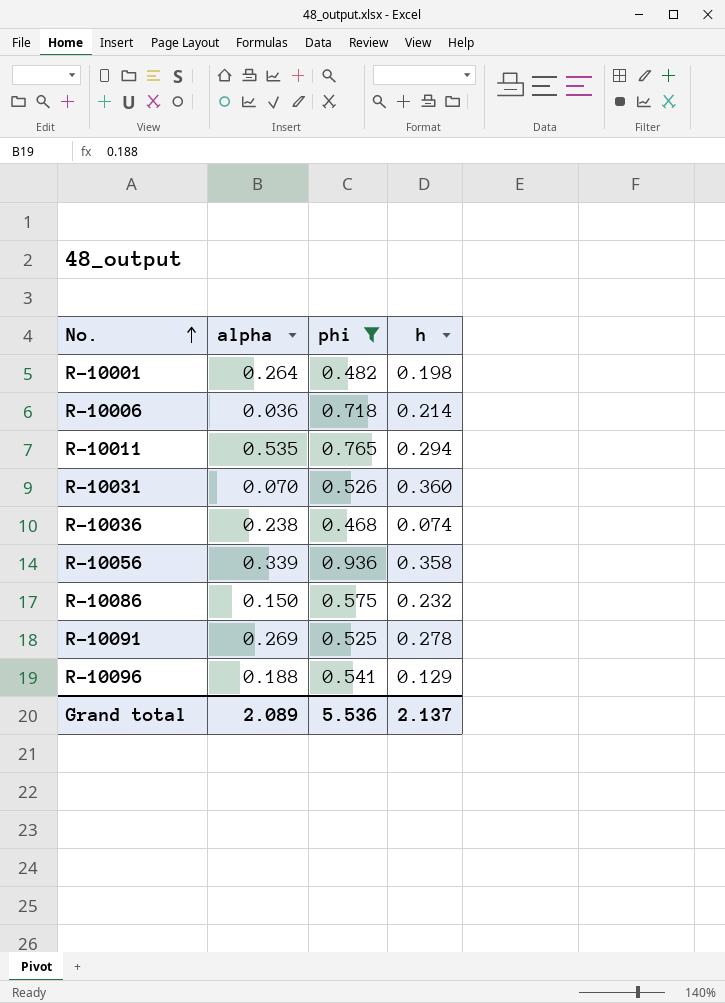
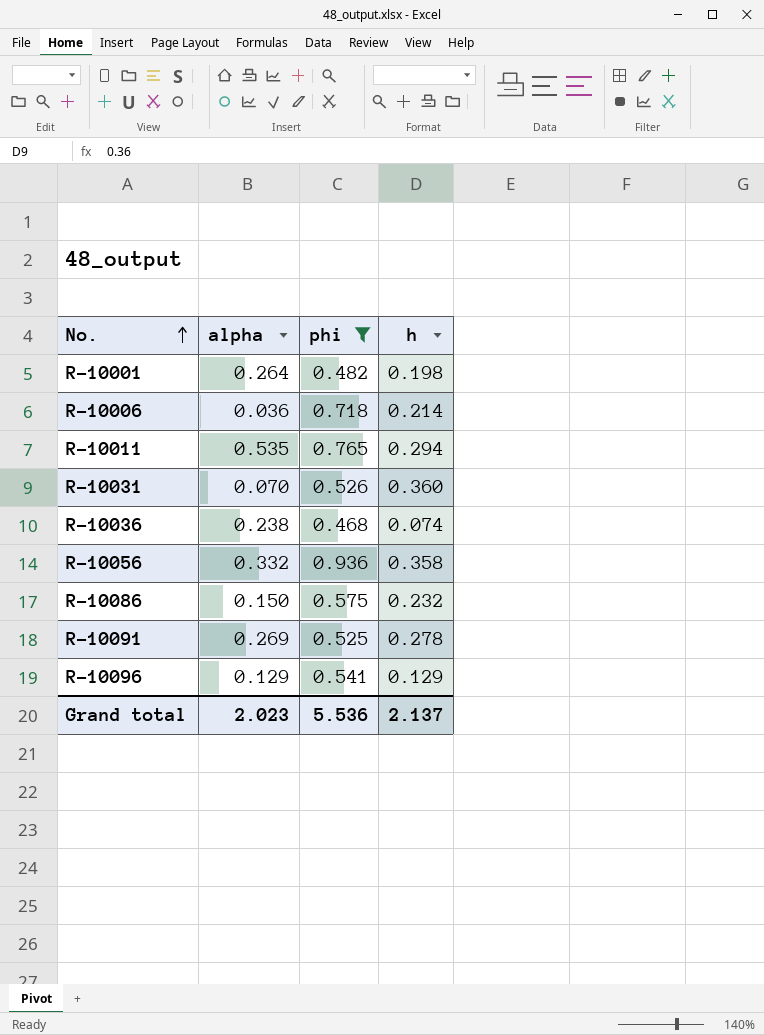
R-10056 | alpha: 0.339 -> 0.332
R-10096 | alpha: 0.188 -> 0.129
Grand total | alpha: 2.089 -> 2.023

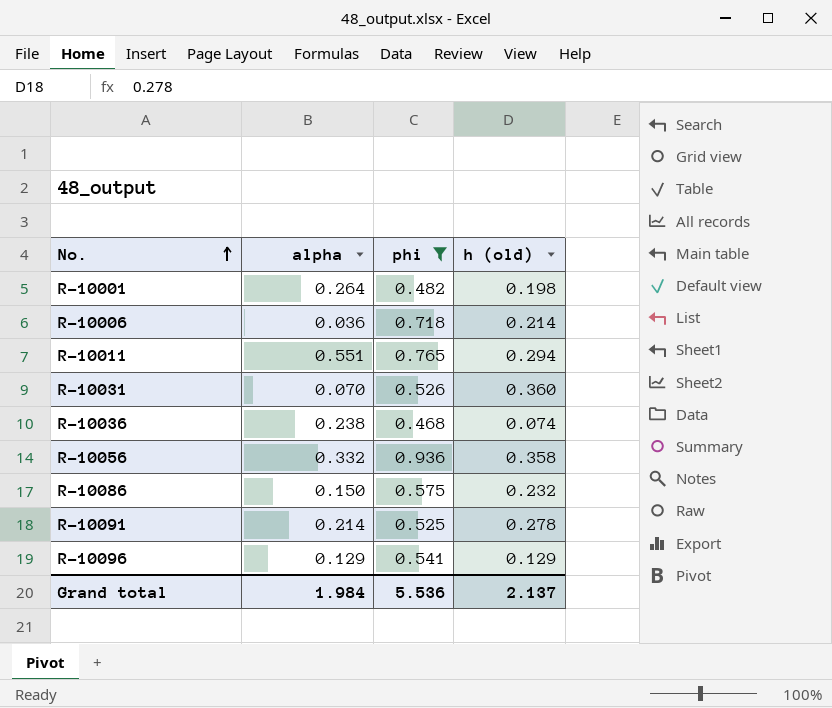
column name: h -> h (old)
R-10011 | alpha: 0.535 -> 0.551
R-10091 | alpha: 0.269 -> 0.214
Grand total | alpha: 2.023 -> 1.984

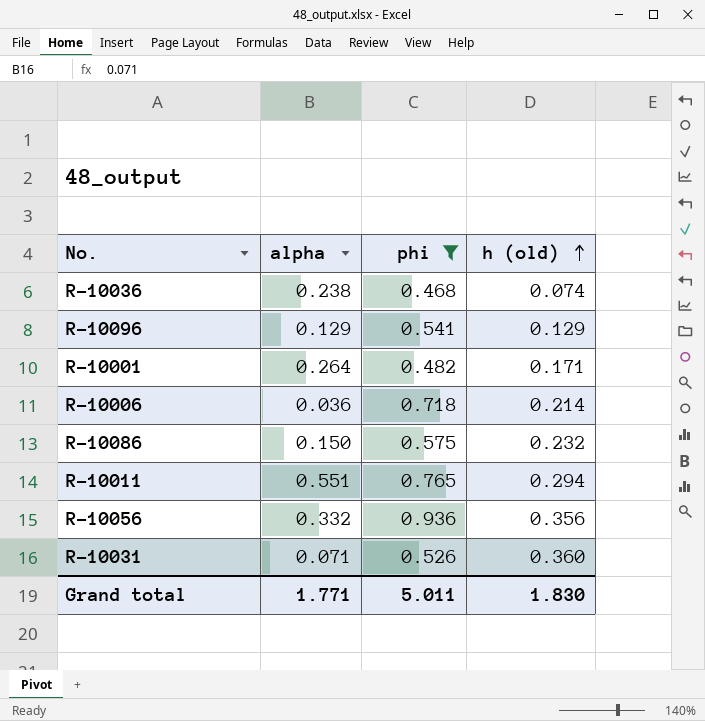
row order: No. ascending -> h (old) ascending
row R-10091: 0.214 | 0.525 | 0.278 -> none
R-10001 | h (old): 0.198 -> 0.171
R-10056 | h (old): 0.358 -> 0.356
R-10031 | alpha: 0.070 -> 0.071
Grand total | alpha: 1.984 -> 1.771
Grand total | phi: 5.536 -> 5.011
Grand total | h (old): 2.137 -> 1.830

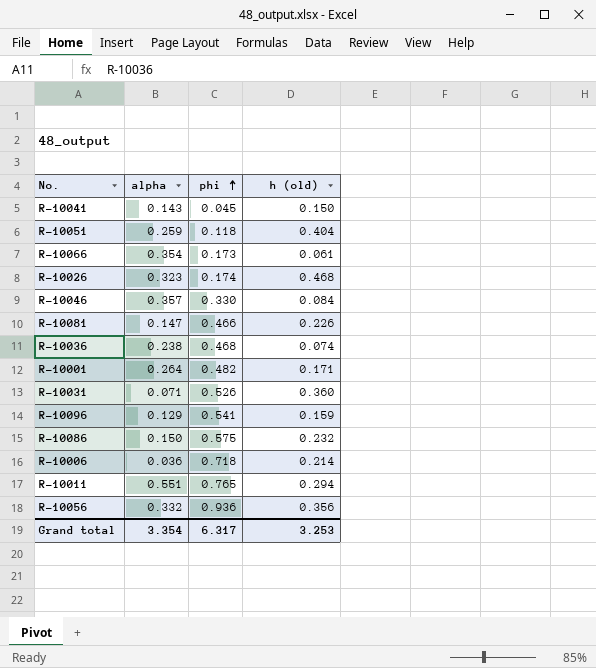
filter: phi >= 0.468 -> none
row order: h (old) ascending -> phi ascending
R-10096 | h (old): 0.129 -> 0.159
Grand total | alpha: 1.771 -> 3.354
Grand total | phi: 5.011 -> 6.317
Grand total | h (old): 1.830 -> 3.253

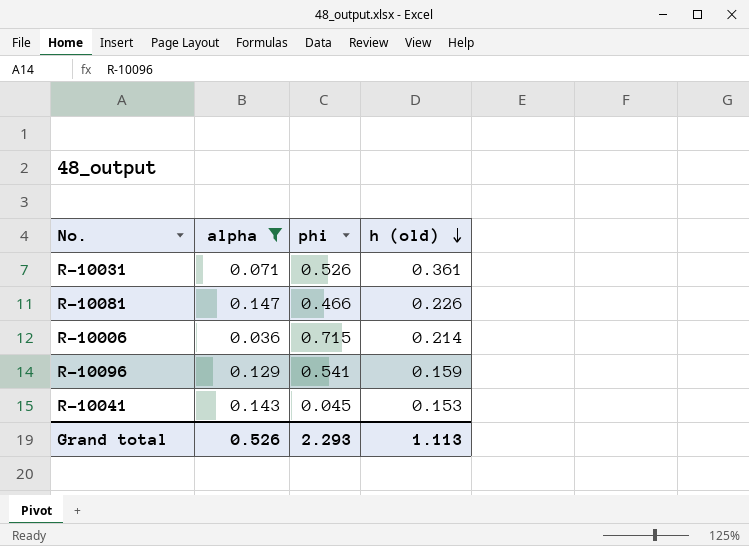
filter: none -> alpha <= 0.147
row order: phi ascending -> h (old) descending
R-10031 | h (old): 0.360 -> 0.361
R-10006 | phi: 0.718 -> 0.715
R-10041 | h (old): 0.150 -> 0.153
Grand total | alpha: 3.354 -> 0.526
Grand total | phi: 6.317 -> 2.293
Grand total | h (old): 3.253 -> 1.113

